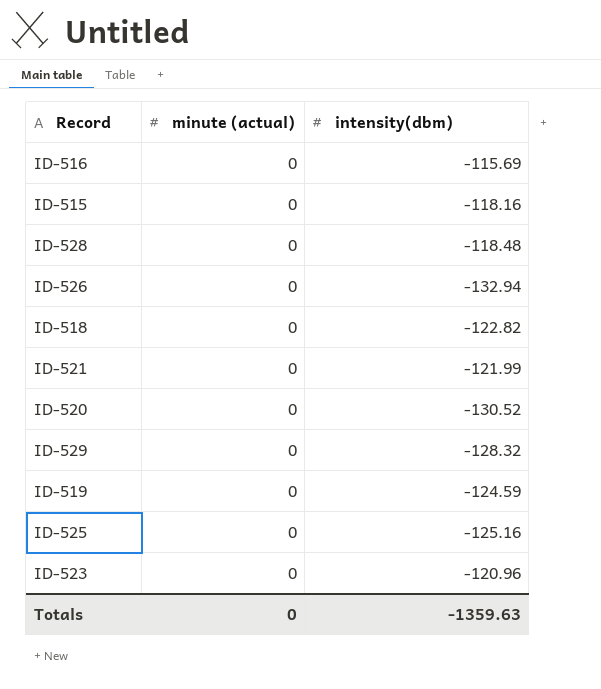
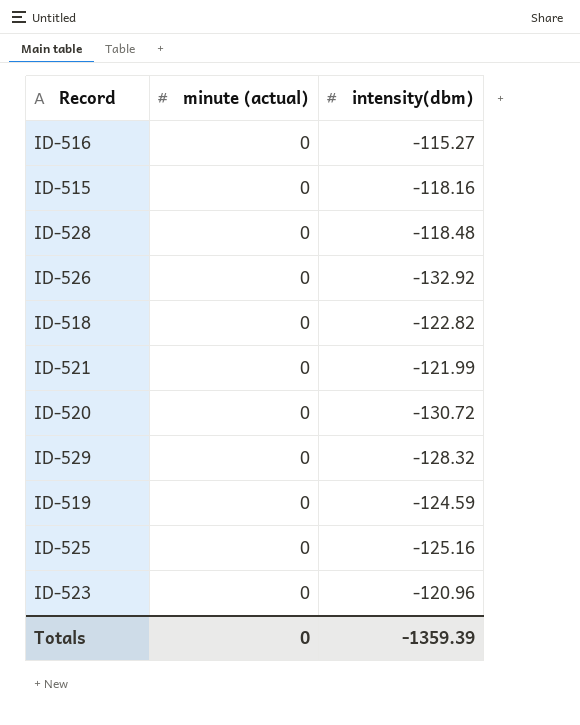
ID-516 | intensity(dbm): -115.69 -> -115.27
ID-526 | intensity(dbm): -132.94 -> -132.92
ID-520 | intensity(dbm): -130.52 -> -130.72
Totals | intensity(dbm): -1359.63 -> -1359.39

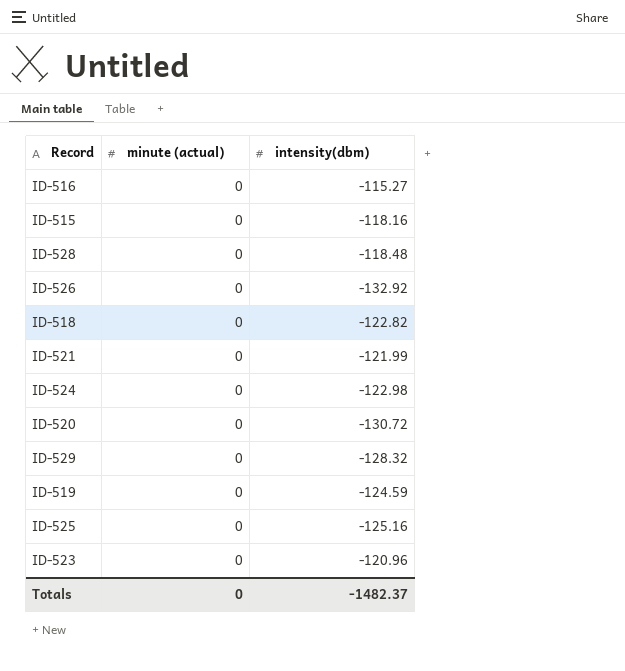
row ID-524: none -> 0 | -122.98
Totals | intensity(dbm): -1359.39 -> -1482.37

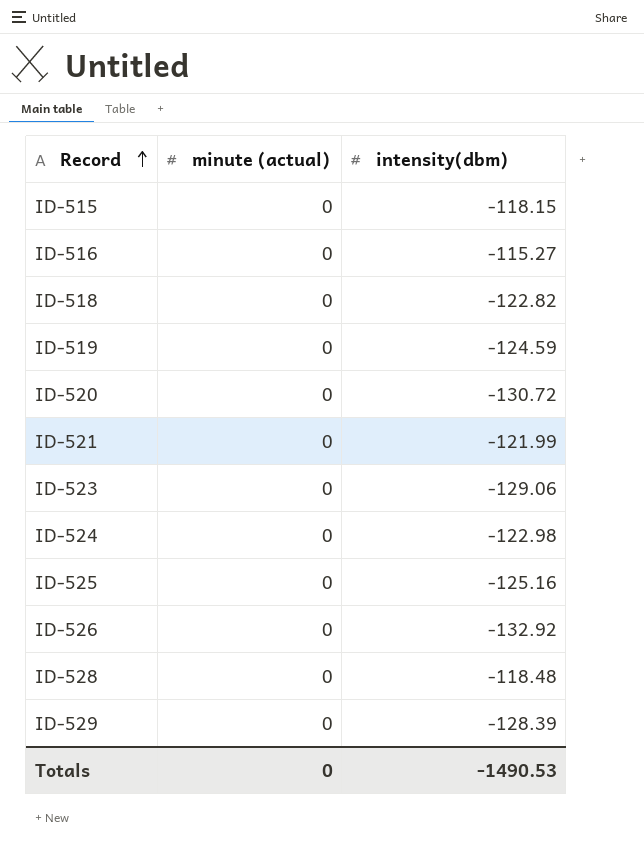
row order: none -> Record ascending
ID-515 | intensity(dbm): -118.16 -> -118.15
ID-523 | intensity(dbm): -120.96 -> -129.06
ID-529 | intensity(dbm): -128.32 -> -128.39
Totals | intensity(dbm): -1482.37 -> -1490.53

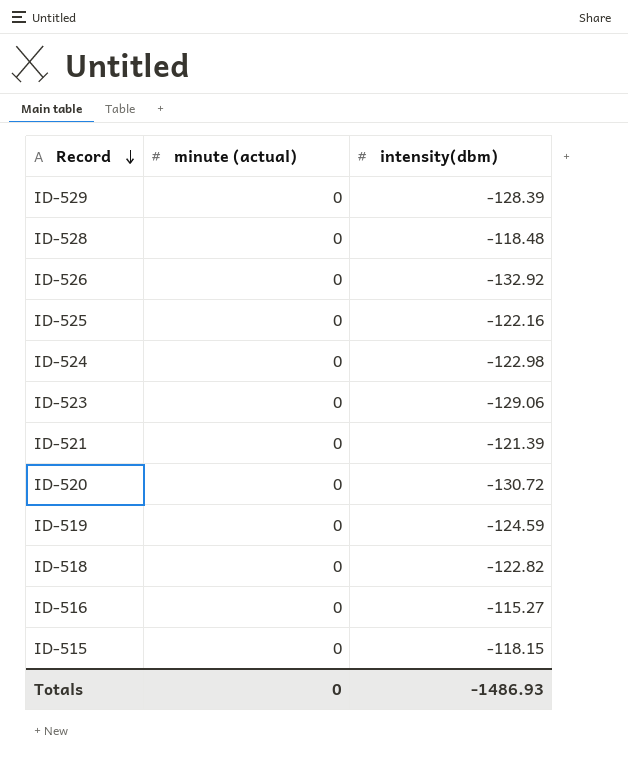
row order: Record ascending -> Record descending
ID-525 | intensity(dbm): -125.16 -> -122.16
ID-521 | intensity(dbm): -121.99 -> -121.39
Totals | intensity(dbm): -1490.53 -> -1486.93

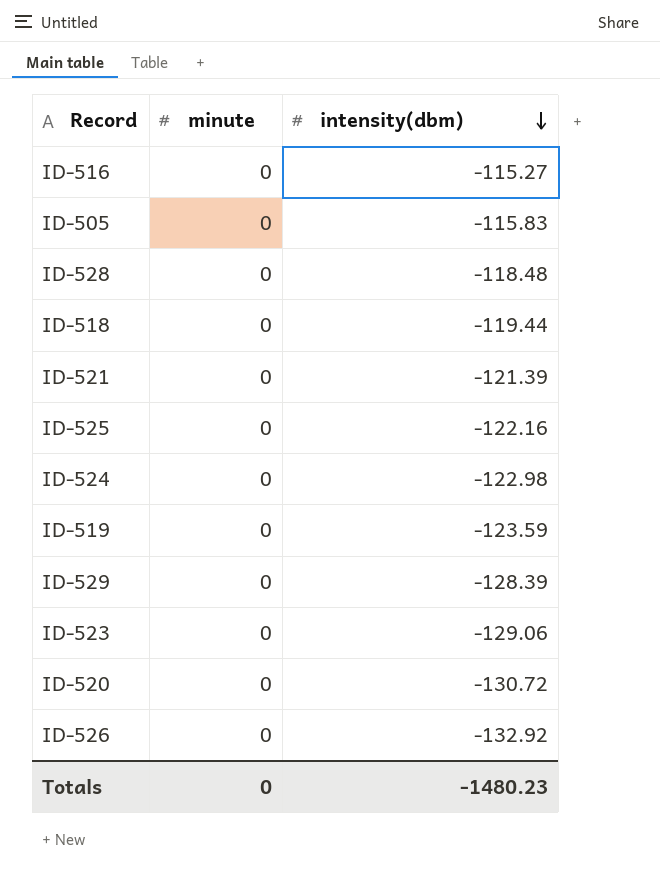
row order: Record descending -> intensity(dbm) descending
column name: minute (actual) -> minute
row ID-515: 0 | -118.15 -> none
row ID-505: none -> 0 | -115.83
ID-518 | intensity(dbm): -122.82 -> -119.44
ID-519 | intensity(dbm): -124.59 -> -123.59
Totals | intensity(dbm): -1486.93 -> -1480.23

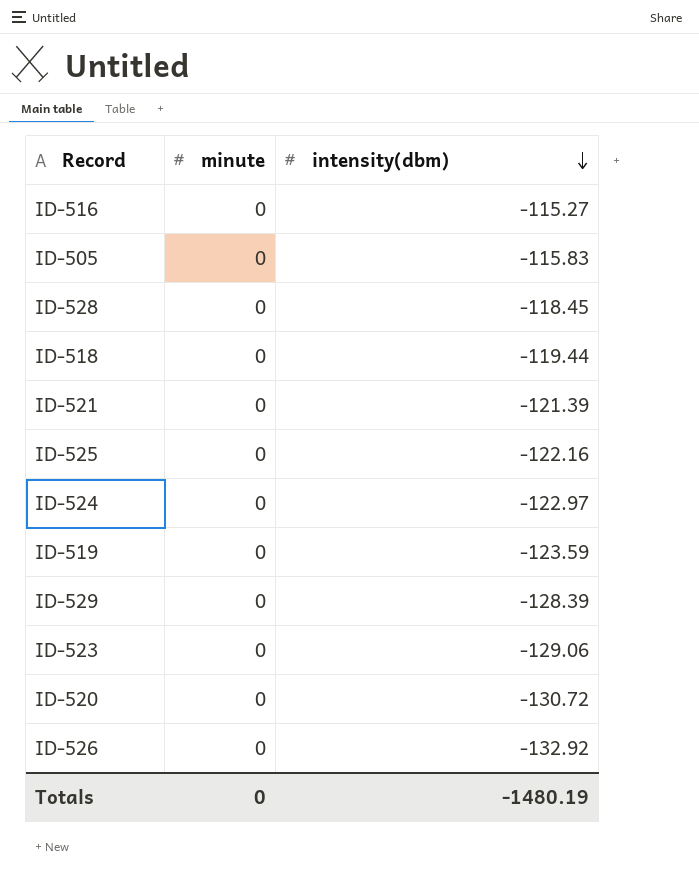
ID-528 | intensity(dbm): -118.48 -> -118.45
ID-524 | intensity(dbm): -122.98 -> -122.97
Totals | intensity(dbm): -1480.23 -> -1480.19

